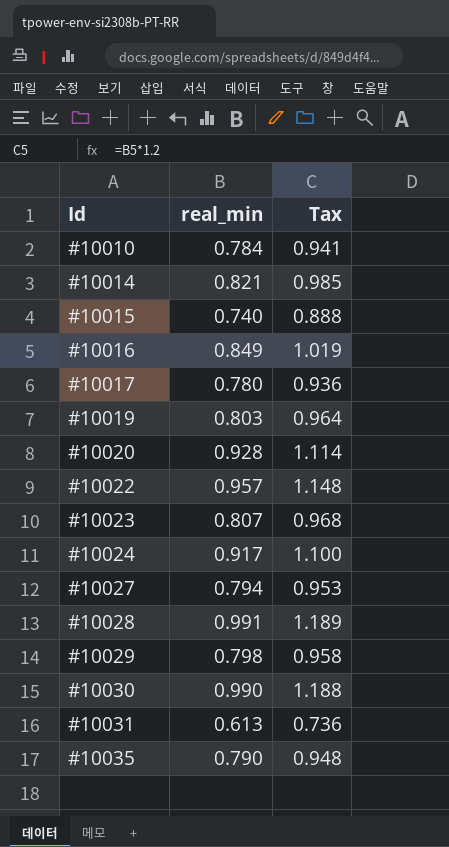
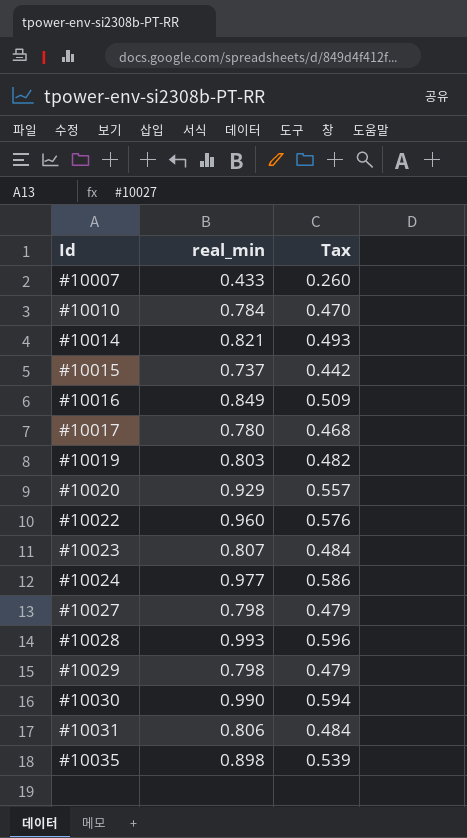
column Tax | formula: [real_min] * 1.2 -> [real_min] * 0.6
row #10007: none -> 0.433 | 0.260
#10015 | real_min: 0.740 -> 0.737
#10020 | real_min: 0.928 -> 0.929
#10022 | real_min: 0.957 -> 0.960
#10024 | real_min: 0.917 -> 0.977
#10027 | real_min: 0.794 -> 0.798
#10028 | real_min: 0.991 -> 0.993
#10031 | real_min: 0.613 -> 0.806
#10035 | real_min: 0.790 -> 0.898

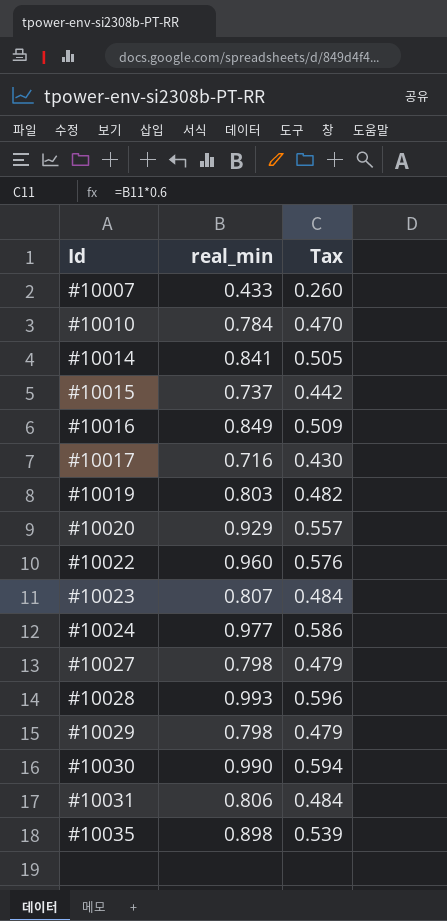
#10014 | real_min: 0.821 -> 0.841
#10014 | Tax: 0.493 -> 0.505
#10017 | real_min: 0.780 -> 0.716
#10017 | Tax: 0.468 -> 0.430

